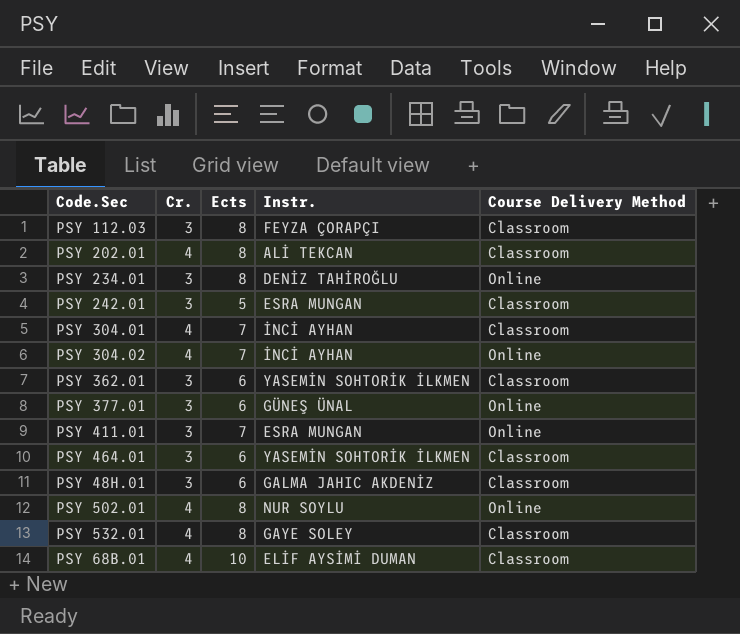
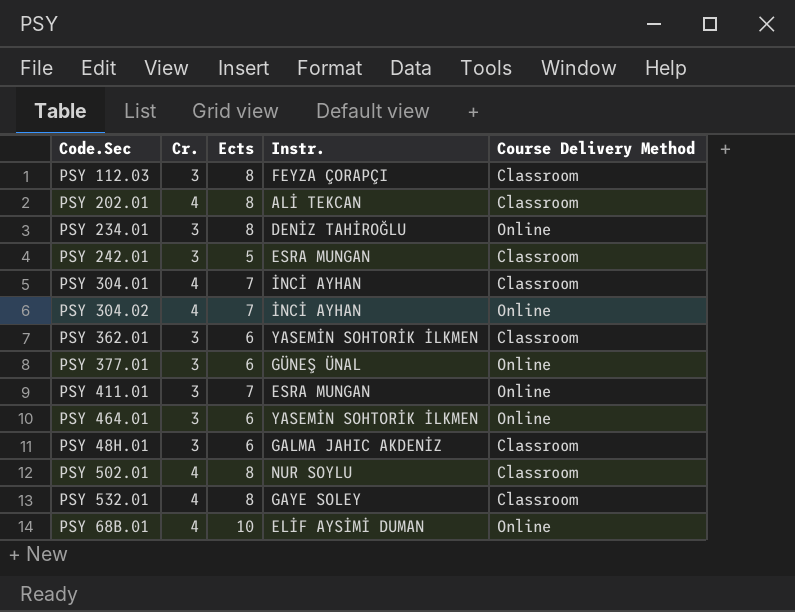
PSY 464.01 | Course Delivery Method: Classroom -> Online
PSY 502.01 | Course Delivery Method: Online -> Classroom
PSY 68B.01 | Course Delivery Method: Classroom -> Online

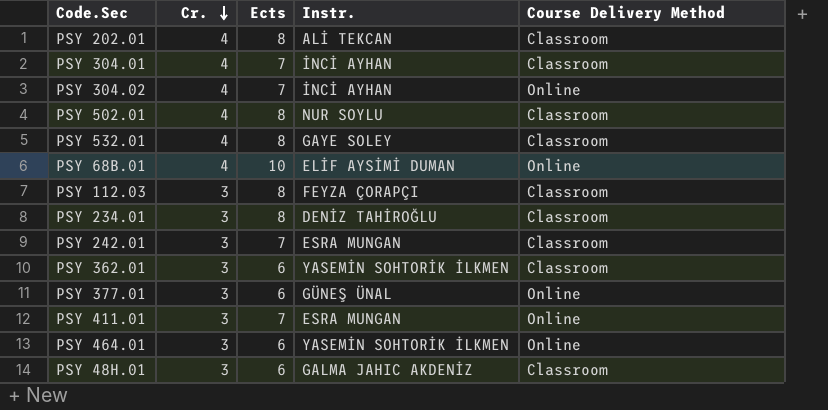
row order: none -> Cr. descending
PSY 234.01 | Course Delivery Method: Online -> Classroom
PSY 242.01 | Ects: 5 -> 7

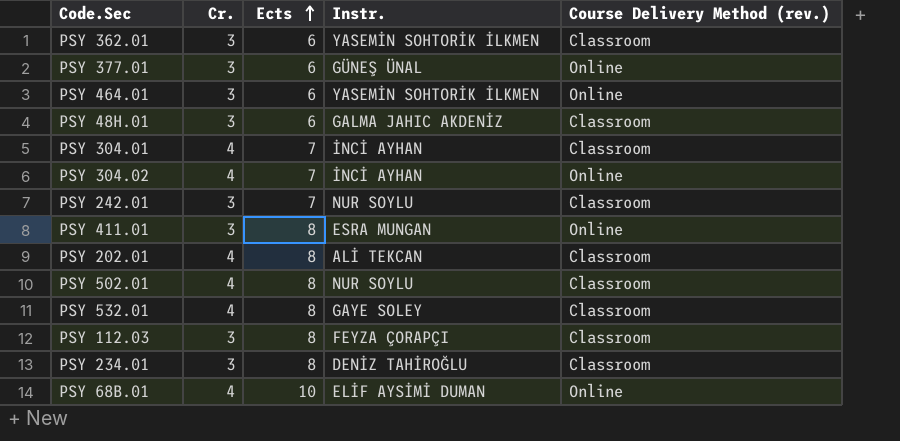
row order: Cr. descending -> Ects ascending
column name: Course Delivery Method -> Course Delivery Method (rev.)
PSY 242.01 | Instr.: ESRA MUNGAN -> NUR SOYLU
PSY 411.01 | Ects: 7 -> 8

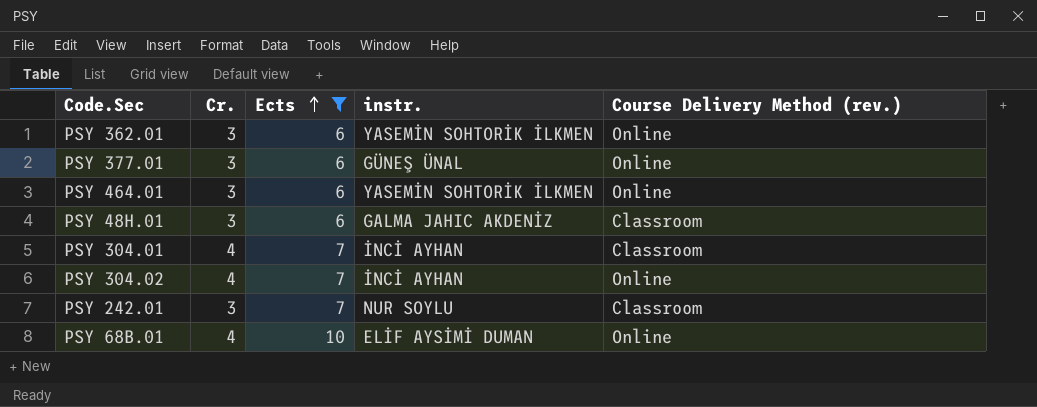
filter: none -> Ects != 8
column name: Instr. -> instr.
PSY 362.01 | Course Delivery Method (rev.): Classroom -> Online

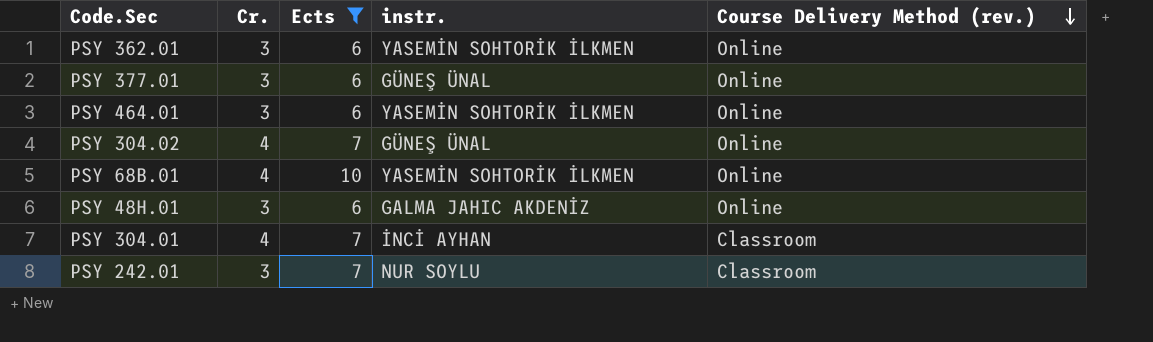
row order: Ects ascending -> Course Delivery Method (rev.) descending
PSY 304.02 | instr.: İNCİ AYHAN -> GÜNEŞ ÜNAL
PSY 68B.01 | instr.: ELİF AYSİMİ DUMAN -> YASEMİN SOHTORİK İLKMEN
PSY 48H.01 | Course Delivery Method (rev.): Classroom -> Online

